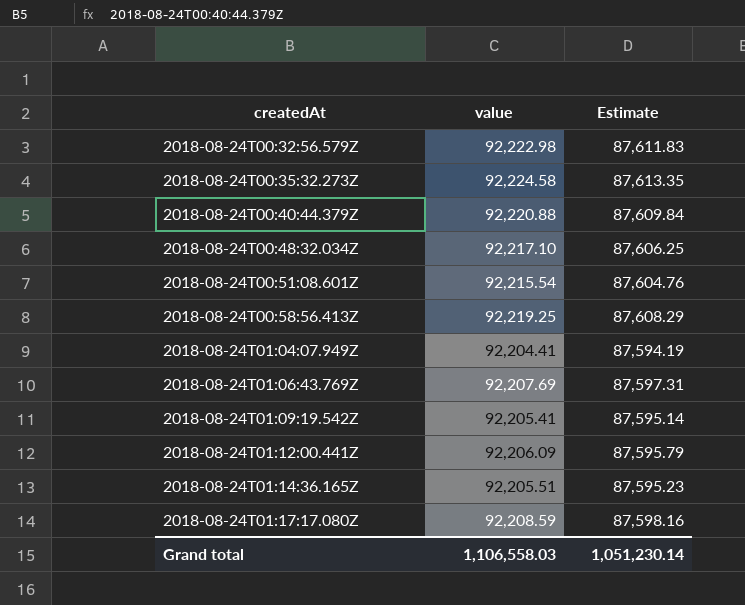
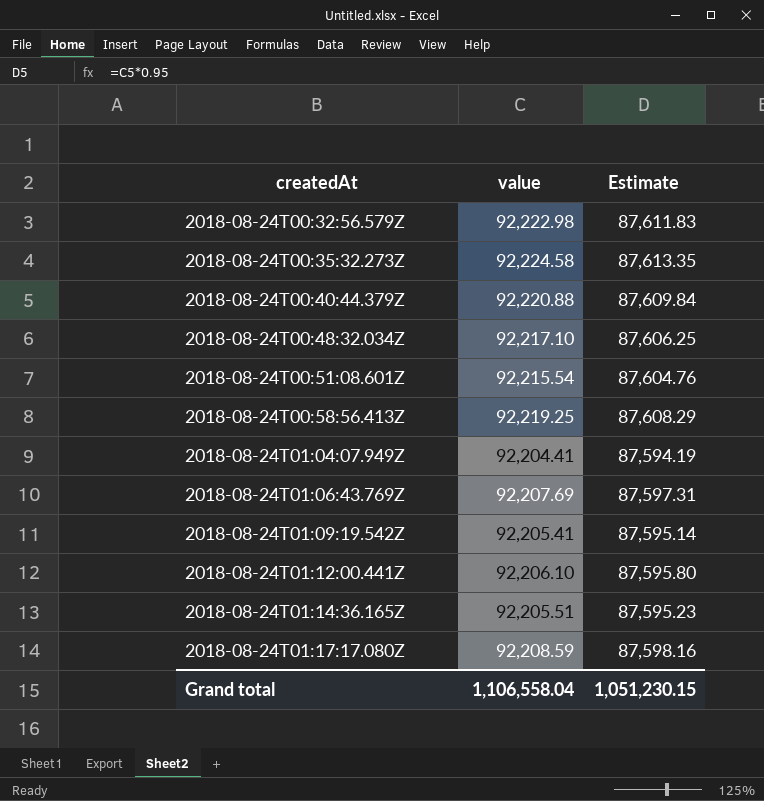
2018-08-24T01:12:00.441Z | value: 92,206.09 -> 92,206.10
2018-08-24T01:12:00.441Z | Estimate: 87,595.79 -> 87,595.80
Grand total | value: 1,106,558.03 -> 1,106,558.04
Grand total | Estimate: 1,051,230.14 -> 1,051,230.15

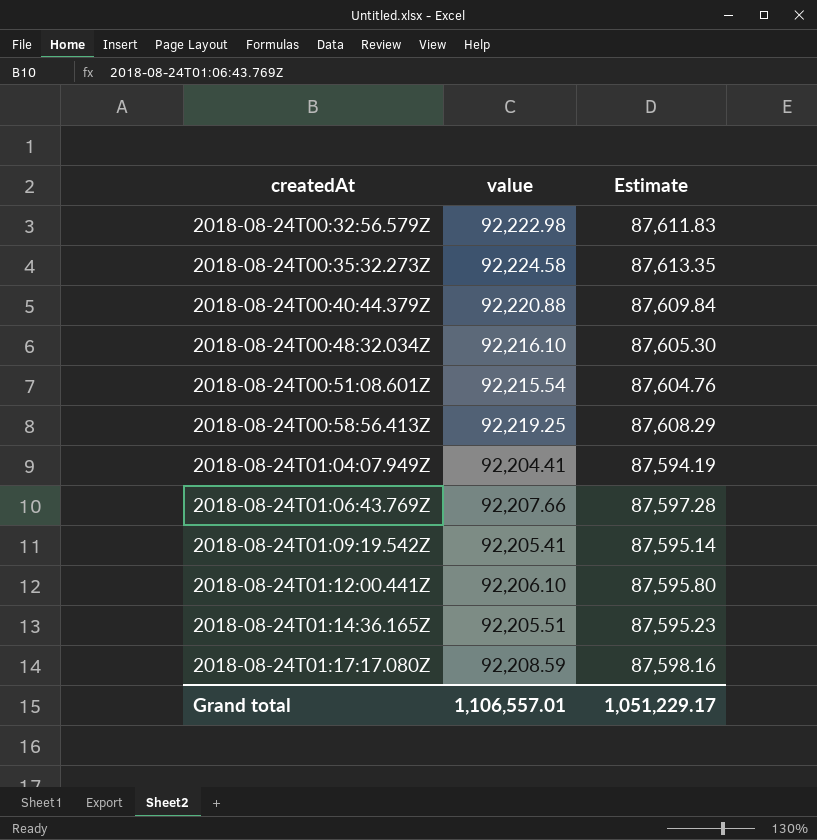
2018-08-24T00:48:32.034Z | value: 92,217.10 -> 92,216.10
2018-08-24T00:48:32.034Z | Estimate: 87,606.25 -> 87,605.30
2018-08-24T01:06:43.769Z | value: 92,207.69 -> 92,207.66
2018-08-24T01:06:43.769Z | Estimate: 87,597.31 -> 87,597.28
Grand total | value: 1,106,558.04 -> 1,106,557.01
Grand total | Estimate: 1,051,230.15 -> 1,051,229.17

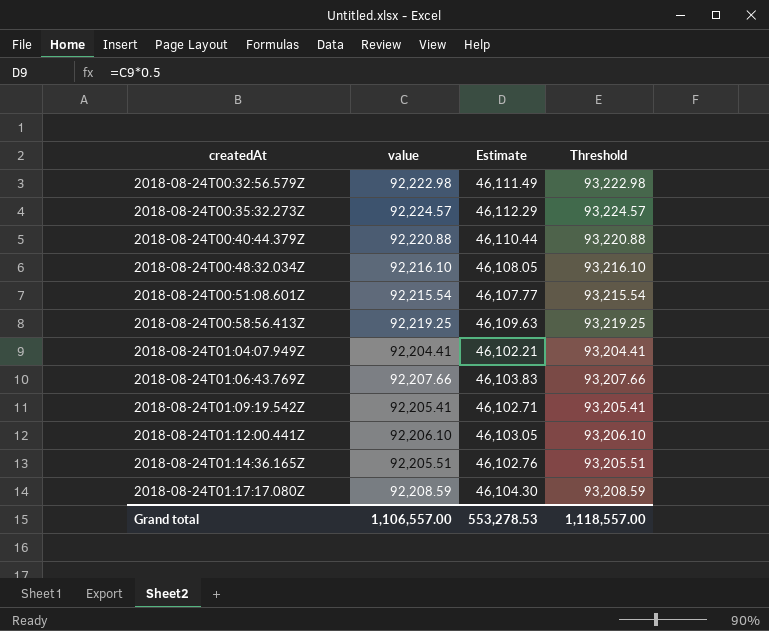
column Estimate | formula: [value] * 0.95 -> [value] * 0.5
column Threshold | formula: none -> [value] + 1000
2018-08-24T00:35:32.273Z | value: 92,224.58 -> 92,224.57
Grand total | value: 1,106,557.01 -> 1,106,557.00
Grand total | Estimate: 1,051,229.17 -> 553,278.53

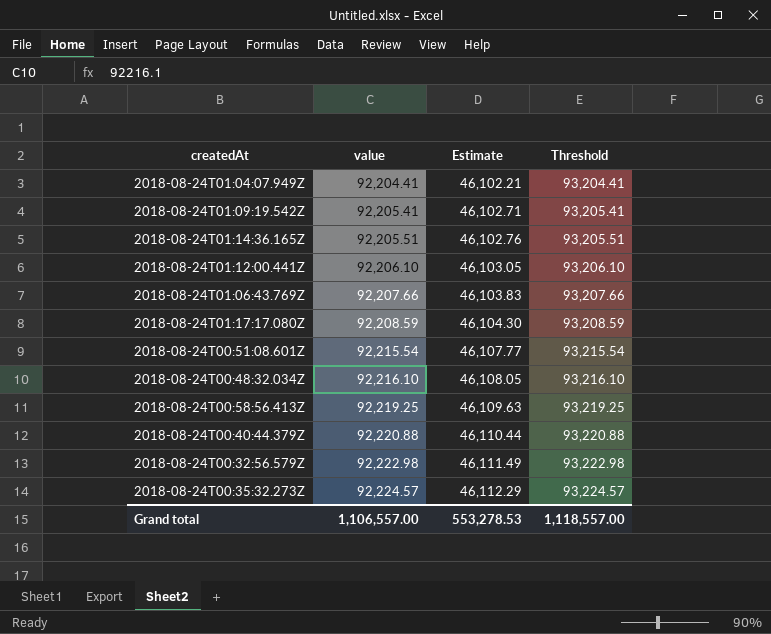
row order: createdAt ascending -> value ascending

